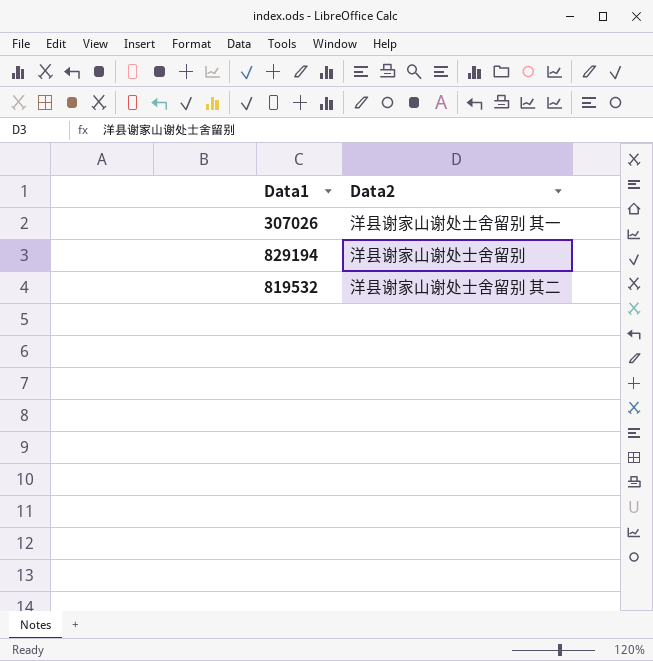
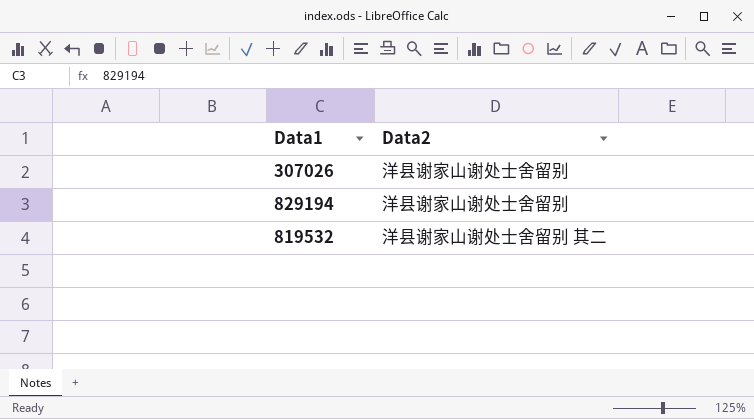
307026 | Data2: 洋县谢家山谢处士舍留别 其一 -> 洋县谢家山谢处士舍留别

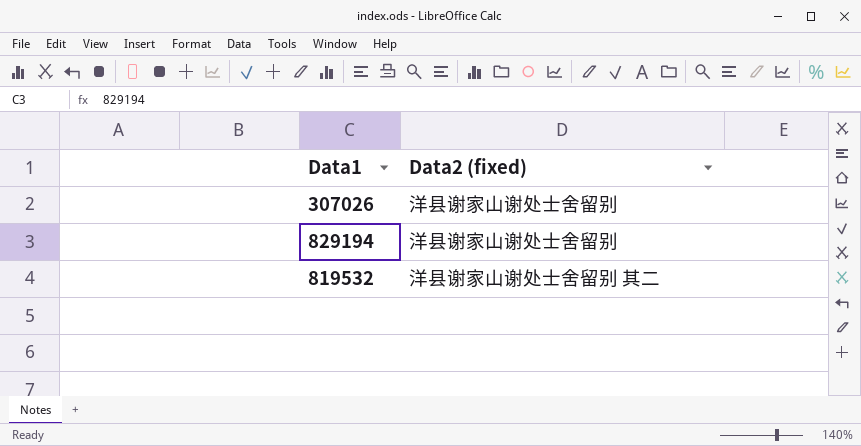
column name: Data2 -> Data2 (fixed)

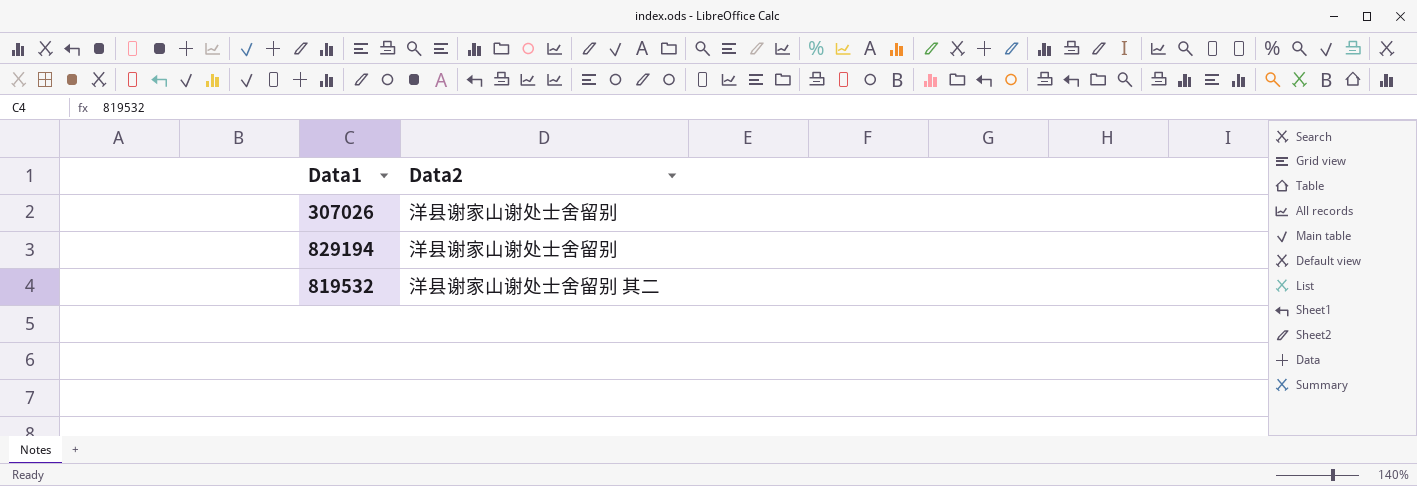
column name: Data2 (fixed) -> Data2

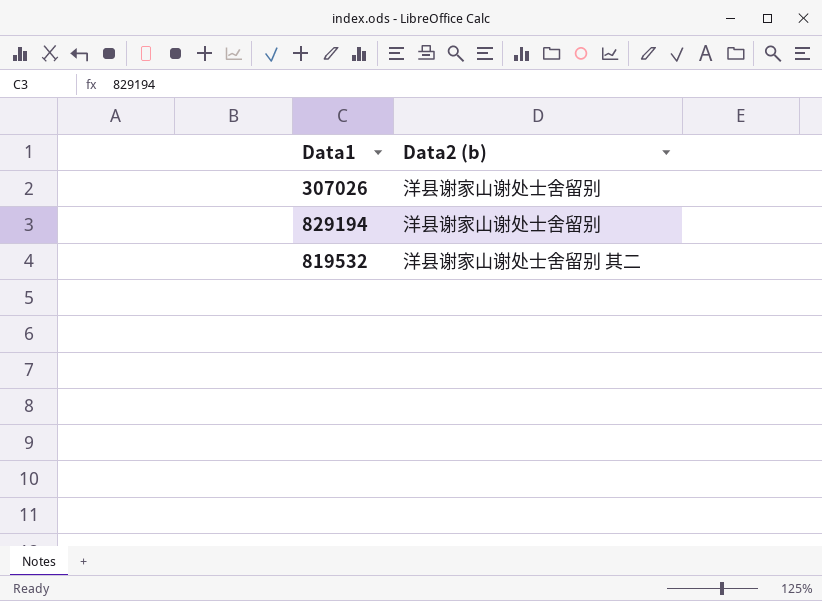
column name: Data2 -> Data2 (b)

